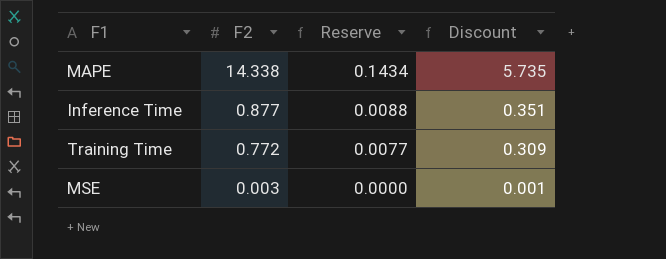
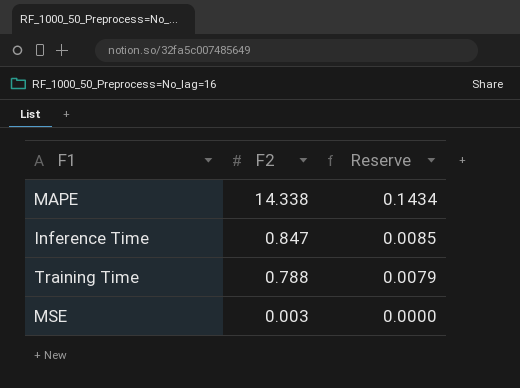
column Discount | formula: [F2] * 0.4 -> none
Inference Time | F2: 0.877 -> 0.847
Inference Time | Reserve: 0.0088 -> 0.0085
Training Time | F2: 0.772 -> 0.788
Training Time | Reserve: 0.0077 -> 0.0079

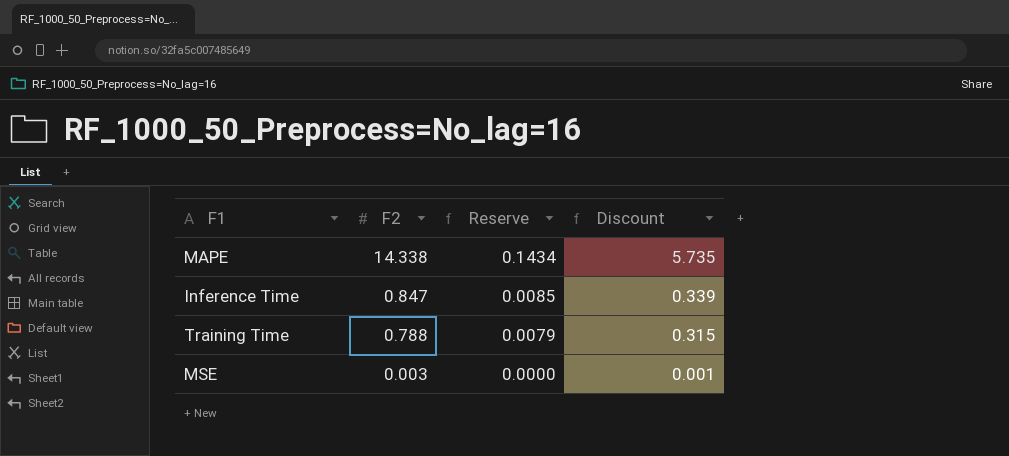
column Discount | formula: none -> [F2] * 0.4

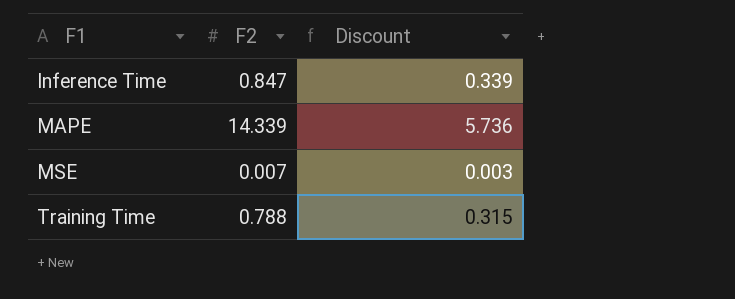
row order: F2 descending -> F1 ascending
column Reserve | formula: [F2] * 0.01 -> none
MAPE | F2: 14.338 -> 14.339
MAPE | Discount: 5.735 -> 5.736
MSE | F2: 0.003 -> 0.007
MSE | Discount: 0.001 -> 0.003

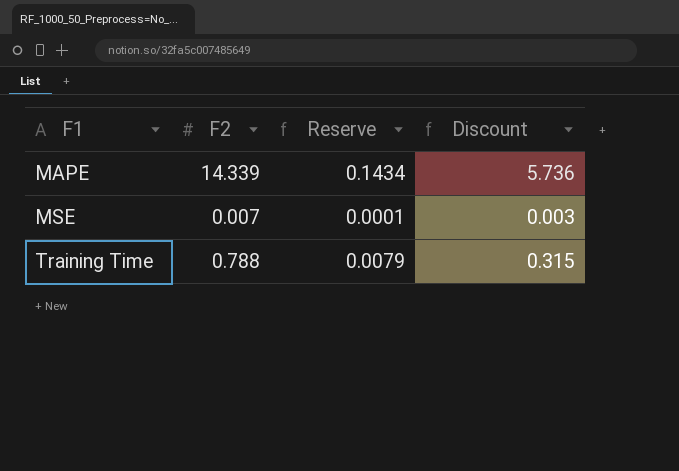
column Reserve | formula: none -> [F2] * 0.01
row Inference Time: 0.847 | 0.339 -> none

